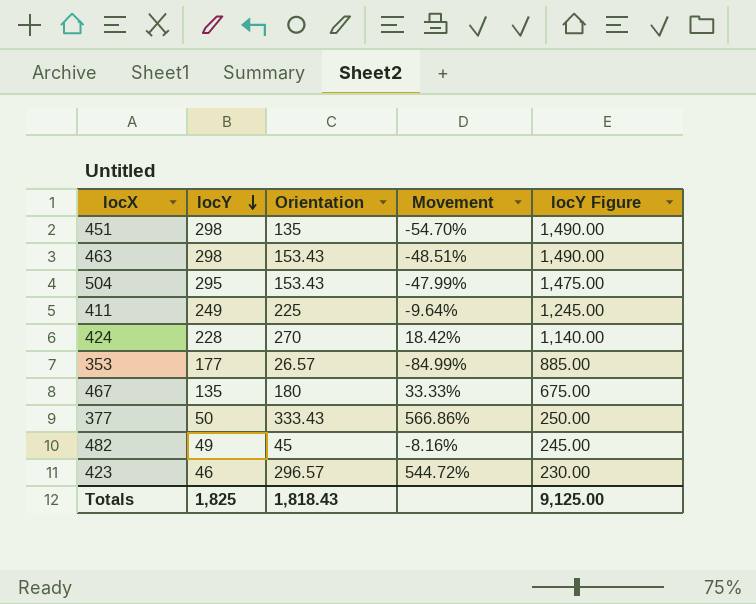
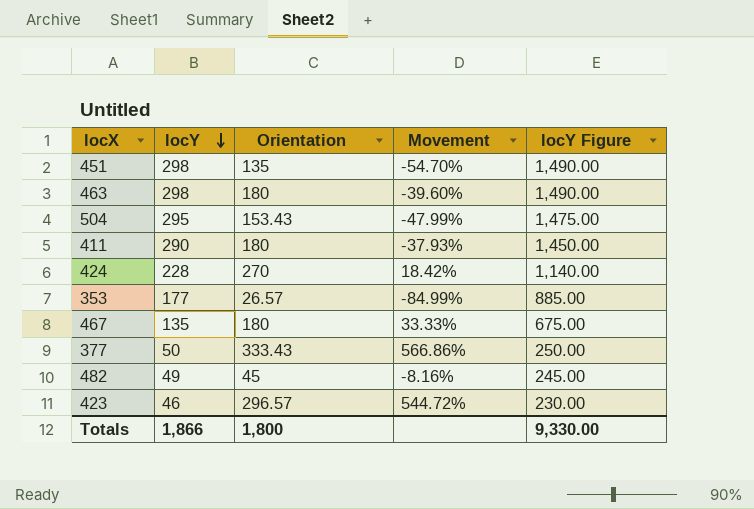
463 | Orientation: 153.43 -> 180
463 | Movement: -48.51% -> -39.60%
411 | locY: 249 -> 290
411 | Orientation: 225 -> 180
411 | Movement: -9.64% -> -37.93%
411 | locY Figure: 1,245.00 -> 1,450.00
Totals | locY: 1,825 -> 1,866
Totals | Orientation: 1,818.43 -> 1,800
Totals | locY Figure: 9,125.00 -> 9,330.00

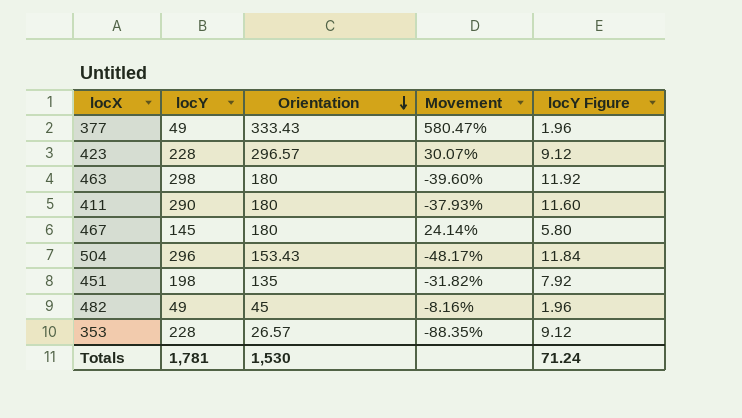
row order: locY descending -> Orientation descending
column locY Figure | formula: [locY] * 5 -> [locY] * 0.04
row 424: 228 | 270 | 18.42% | 1,140.00 -> none
377 | locY: 50 -> 49
377 | Movement: 566.86% -> 580.47%
423 | locY: 46 -> 228
423 | Movement: 544.72% -> 30.07%
467 | locY: 135 -> 145
467 | Movement: 33.33% -> 24.14%
504 | locY: 295 -> 296
504 | Movement: -47.99% -> -48.17%
451 | locY: 298 -> 198
451 | Movement: -54.70% -> -31.82%
353 | locY: 177 -> 228
353 | Movement: -84.99% -> -88.35%
Totals | locY: 1,866 -> 1,781
Totals | Orientation: 1,800 -> 1,530
Totals | locY Figure: 9,330.00 -> 71.24

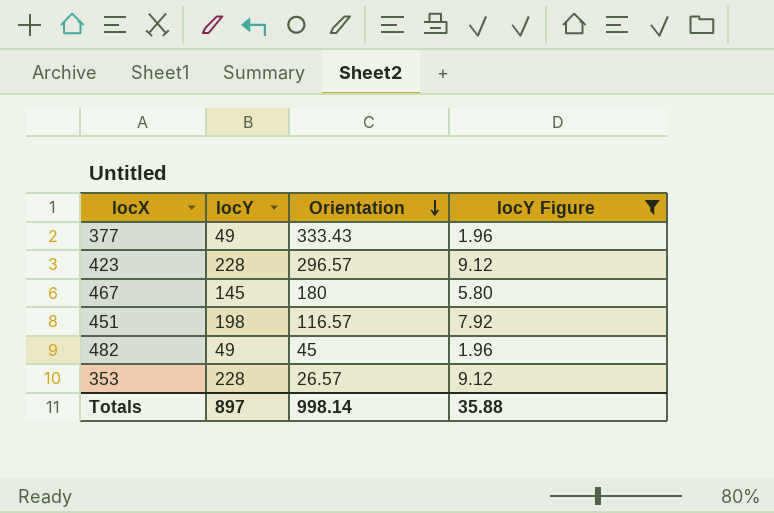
filter: none -> locY Figure <= 9.12
column Movement | formula: ([Orientation] - [locY]) / [locY] -> none
451 | Orientation: 135 -> 116.57
Totals | locY: 1,781 -> 897
Totals | Orientation: 1,530 -> 998.14
Totals | locY Figure: 71.24 -> 35.88

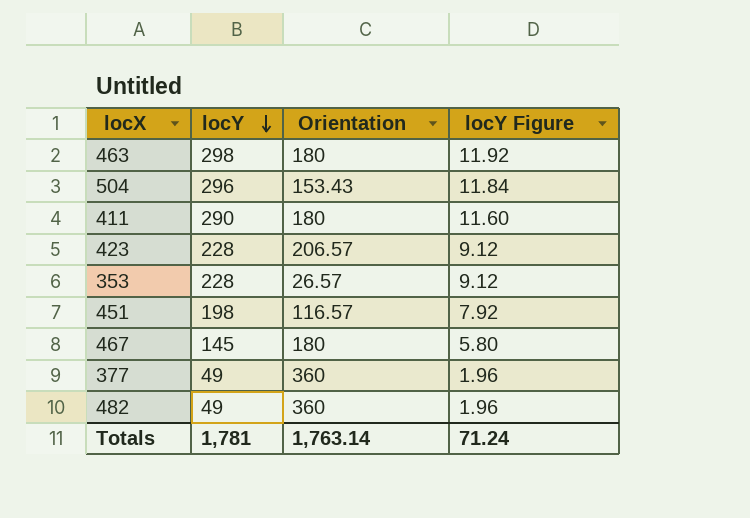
filter: locY Figure <= 9.12 -> none
row order: Orientation descending -> locY descending
423 | Orientation: 296.57 -> 206.57
377 | Orientation: 333.43 -> 360
482 | Orientation: 45 -> 360
Totals | locY: 897 -> 1,781
Totals | Orientation: 998.14 -> 1,763.14
Totals | locY Figure: 35.88 -> 71.24

